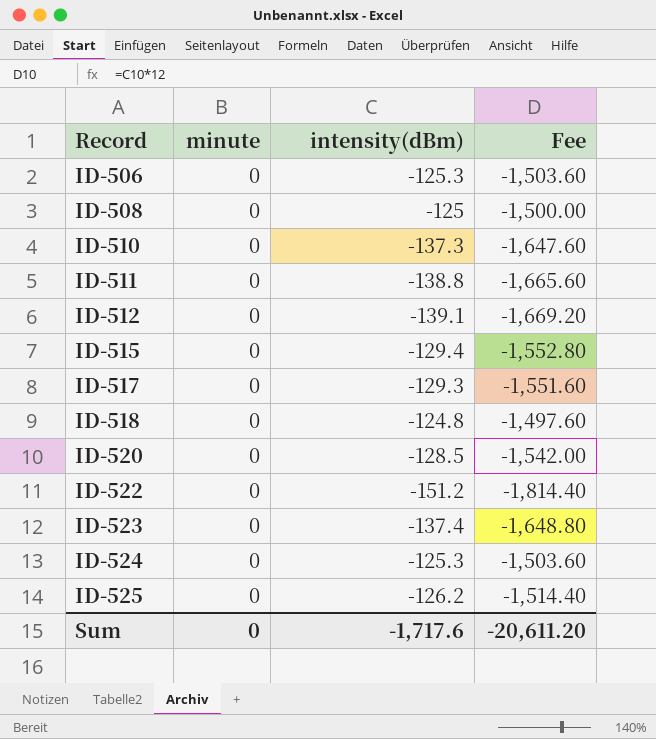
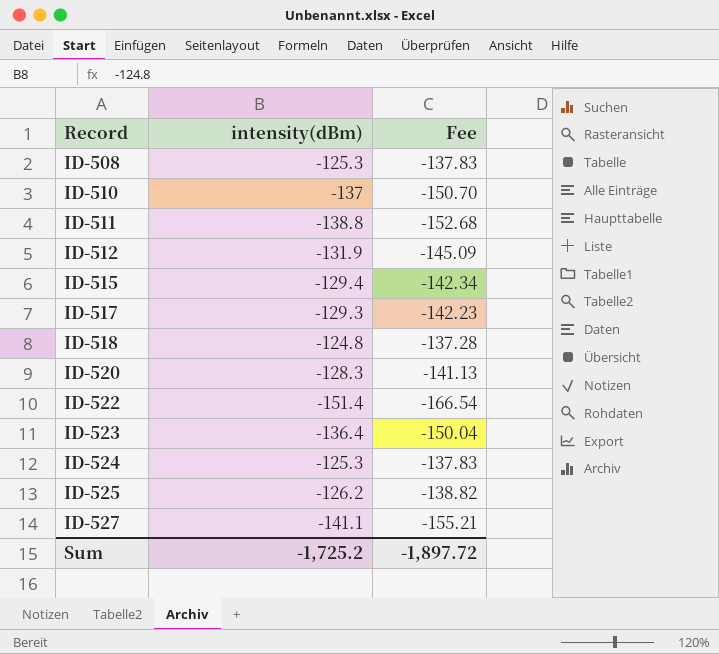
column minute | position: 2 -> none
column Fee | formula: [intensity(dBm)] * 12 -> [intensity(dBm)] * 1.1
row ID-506: 0 | -125.3 | -1,503.60 -> none
ID-508 | intensity(dBm): -125 -> -125.3
ID-510 | intensity(dBm): -137.3 -> -137
ID-512 | intensity(dBm): -139.1 -> -131.9
ID-520 | intensity(dBm): -128.5 -> -128.3
ID-522 | intensity(dBm): -151.2 -> -151.4
ID-523 | intensity(dBm): -137.4 -> -136.4
row ID-527: none -> -141.1 | -155.21
Sum | intensity(dBm): -1,717.6 -> -1,725.2
Sum | Fee: -20,611.20 -> -1,897.72

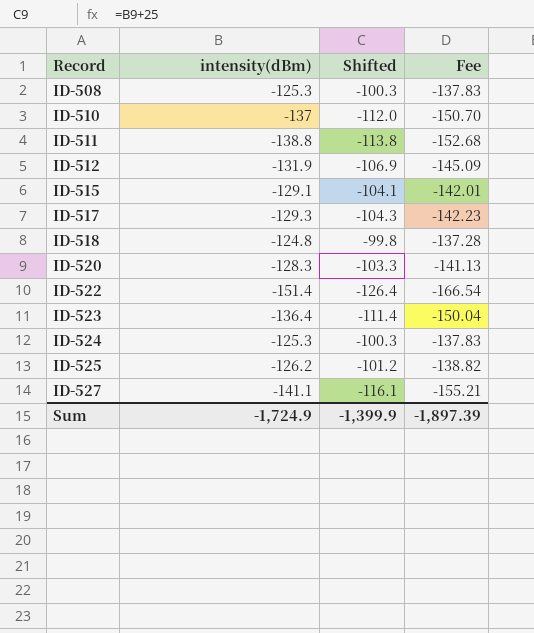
column Shifted | formula: none -> [intensity(dBm)] + 25
ID-515 | intensity(dBm): -129.4 -> -129.1
ID-515 | Fee: -142.34 -> -142.01
Sum | intensity(dBm): -1,725.2 -> -1,724.9
Sum | Fee: -1,897.72 -> -1,897.39

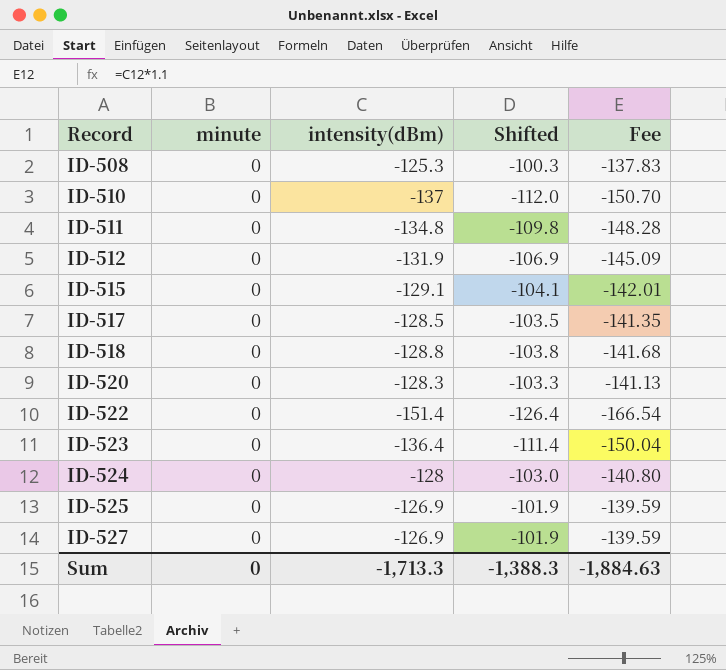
column minute | position: none -> 2
ID-511 | intensity(dBm): -138.8 -> -134.8
ID-511 | Shifted: -113.8 -> -109.8
ID-511 | Fee: -152.68 -> -148.28
ID-517 | intensity(dBm): -129.3 -> -128.5
ID-517 | Shifted: -104.3 -> -103.5
ID-517 | Fee: -142.23 -> -141.35
ID-518 | intensity(dBm): -124.8 -> -128.8
ID-518 | Shifted: -99.8 -> -103.8
ID-518 | Fee: -137.28 -> -141.68
ID-524 | intensity(dBm): -125.3 -> -128
ID-524 | Shifted: -100.3 -> -103.0
ID-524 | Fee: -137.83 -> -140.80
ID-525 | intensity(dBm): -126.2 -> -126.9
ID-525 | Shifted: -101.2 -> -101.9
ID-525 | Fee: -138.82 -> -139.59
ID-527 | intensity(dBm): -141.1 -> -126.9
ID-527 | Shifted: -116.1 -> -101.9
ID-527 | Fee: -155.21 -> -139.59
Sum | intensity(dBm): -1,724.9 -> -1,713.3
Sum | Shifted: -1,399.9 -> -1,388.3
Sum | Fee: -1,897.39 -> -1,884.63

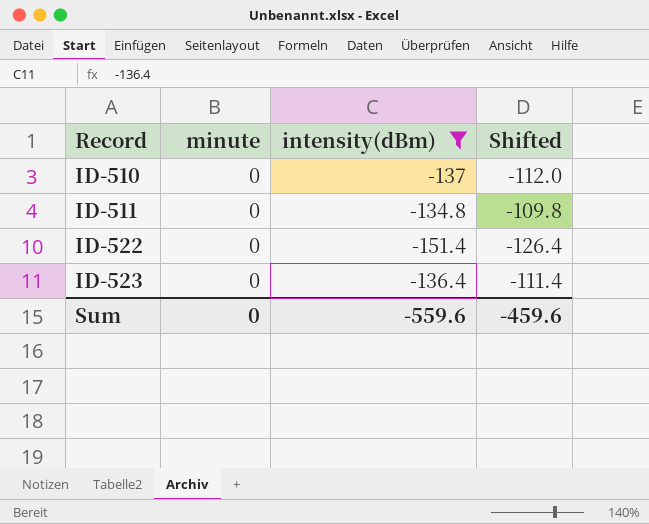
filter: none -> intensity(dBm) <= -134.8
column Fee | formula: [intensity(dBm)] * 1.1 -> none
Sum | intensity(dBm): -1,713.3 -> -559.6
Sum | Shifted: -1,388.3 -> -459.6

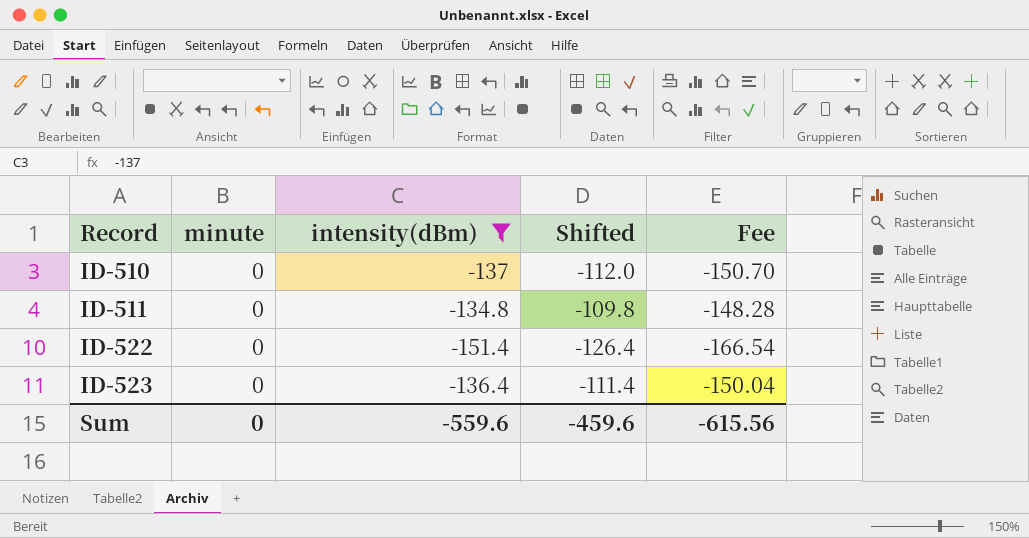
column Fee | formula: none -> [intensity(dBm)] * 1.1

